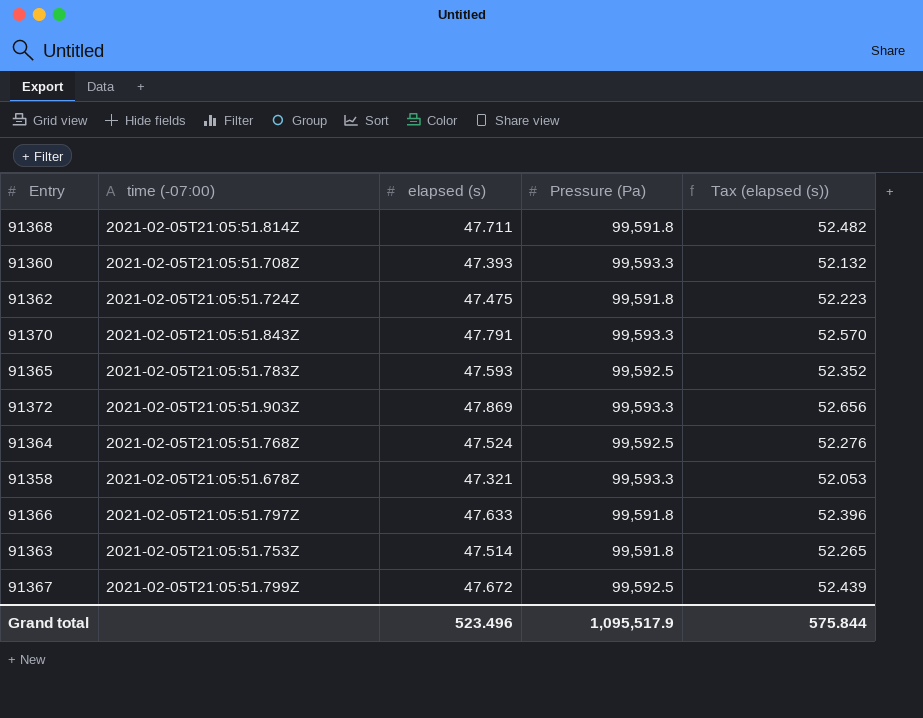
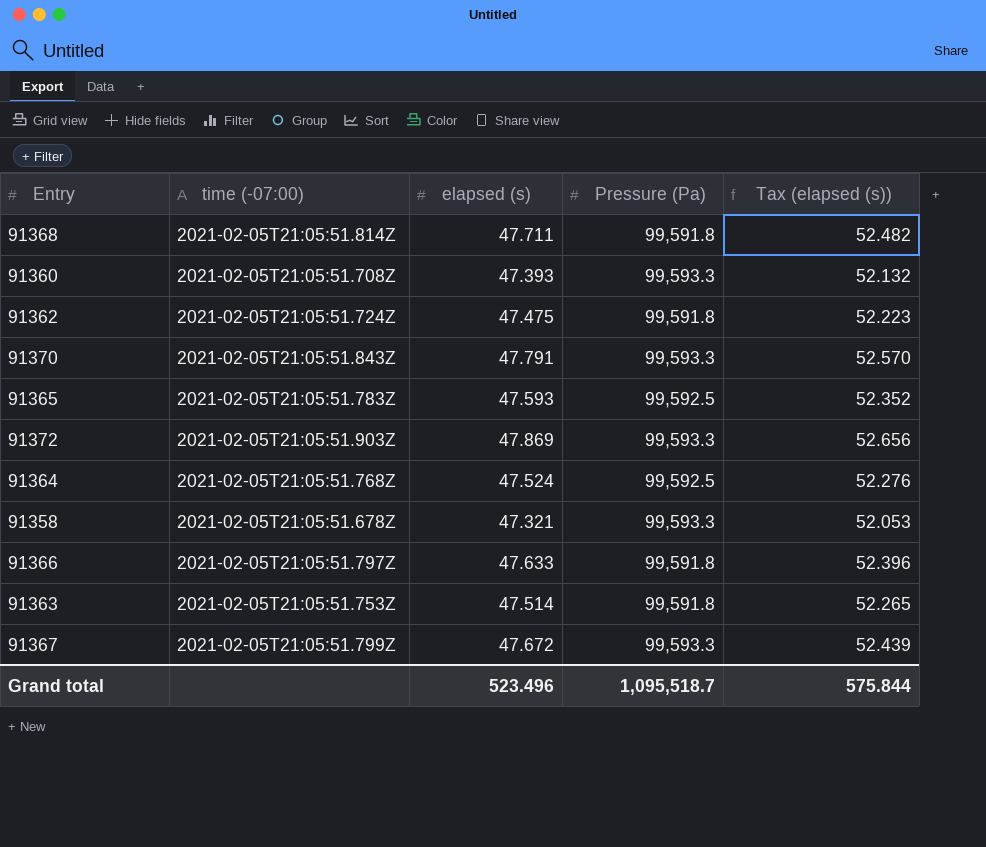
91367 | Pressure (Pa): 99,592.5 -> 99,593.3
Grand total | Pressure (Pa): 1,095,517.9 -> 1,095,518.7

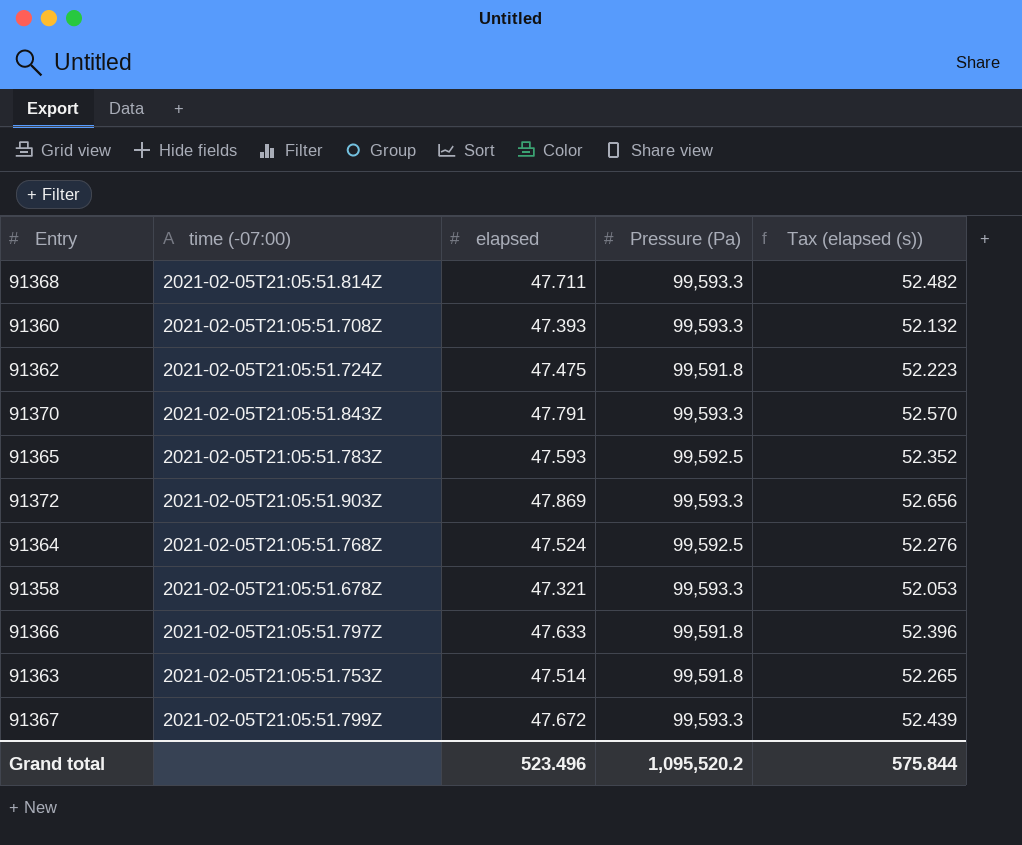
column name: elapsed (s) -> elapsed
91368 | Pressure (Pa): 99,591.8 -> 99,593.3
Grand total | Pressure (Pa): 1,095,518.7 -> 1,095,520.2

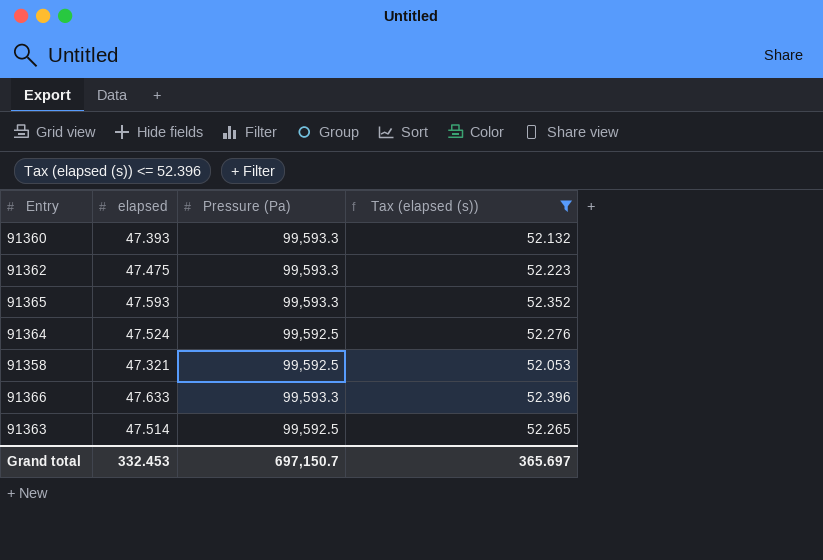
filter: none -> Tax (elapsed (s)) <= 52.396
column time (-07:00) | position: 2 -> none
91362 | Pressure (Pa): 99,591.8 -> 99,593.3
91365 | Pressure (Pa): 99,592.5 -> 99,593.3
91358 | Pressure (Pa): 99,593.3 -> 99,592.5
91366 | Pressure (Pa): 99,591.8 -> 99,593.3
91363 | Pressure (Pa): 99,591.8 -> 99,592.5
Grand total | elapsed: 523.496 -> 332.453
Grand total | Pressure (Pa): 1,095,520.2 -> 697,150.7
Grand total | Tax (elapsed (s)): 575.844 -> 365.697

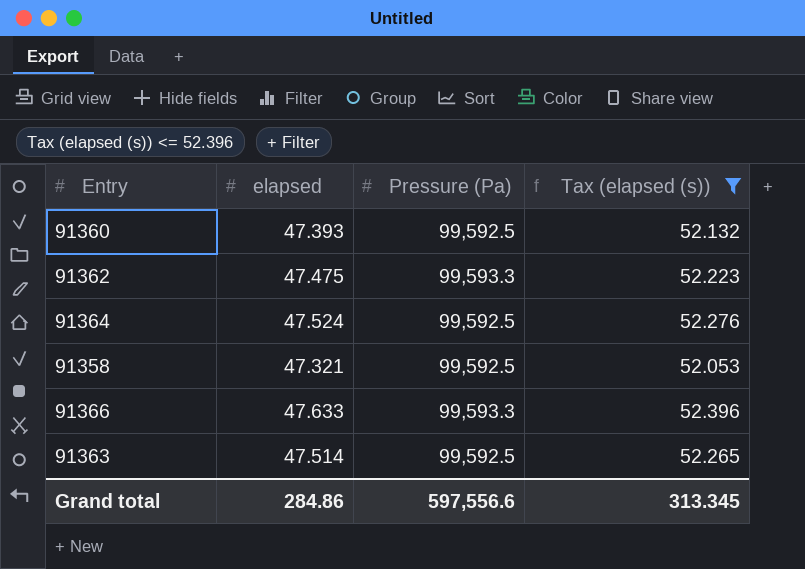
row 91365: 47.593 | 99,593.3 | 52.352 -> none
91360 | Pressure (Pa): 99,593.3 -> 99,592.5
Grand total | elapsed: 332.453 -> 284.86
Grand total | Pressure (Pa): 697,150.7 -> 597,556.6
Grand total | Tax (elapsed (s)): 365.697 -> 313.345

